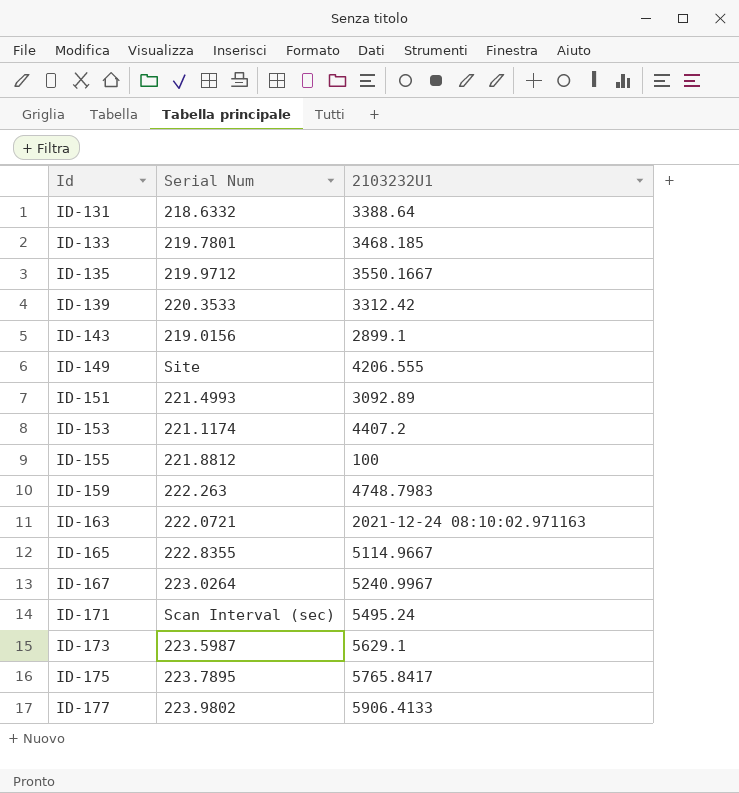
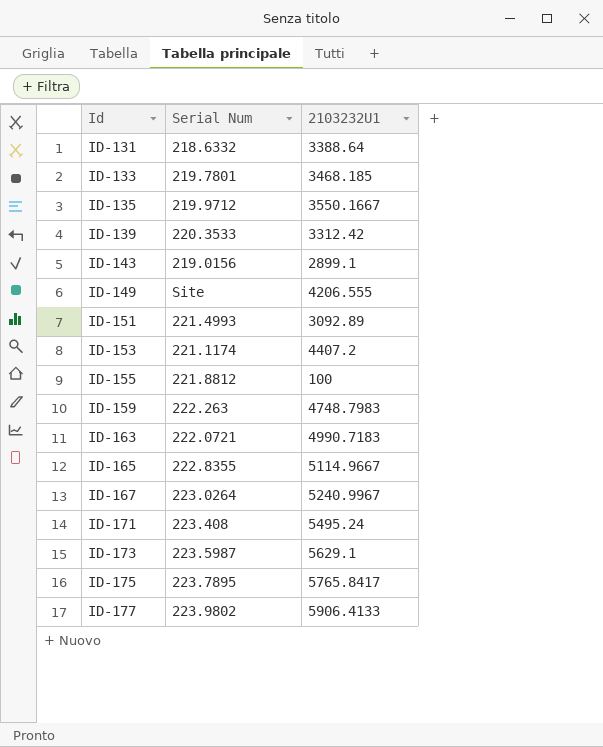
ID-163 | 2103232U1: 2021-12-24 08:10:02.971163 -> 4990.7183
ID-171 | Serial Num: Scan Interval (sec) -> 223.408

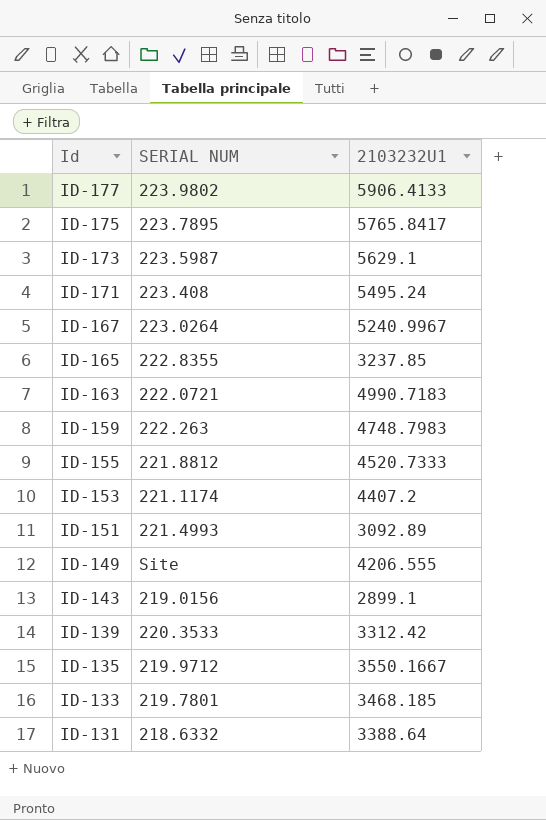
row order: Id ascending -> Id descending
column name: Serial Num -> SERIAL NUM
ID-165 | 2103232U1: 5114.9667 -> 3237.85
ID-155 | 2103232U1: 100 -> 4520.7333

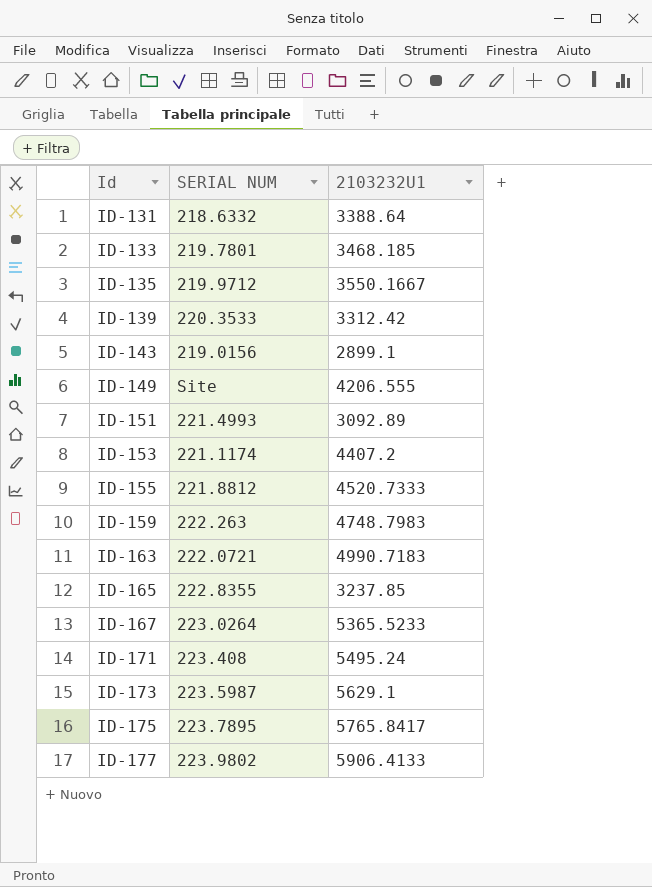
row order: Id descending -> Id ascending
ID-167 | 2103232U1: 5240.9967 -> 5365.5233

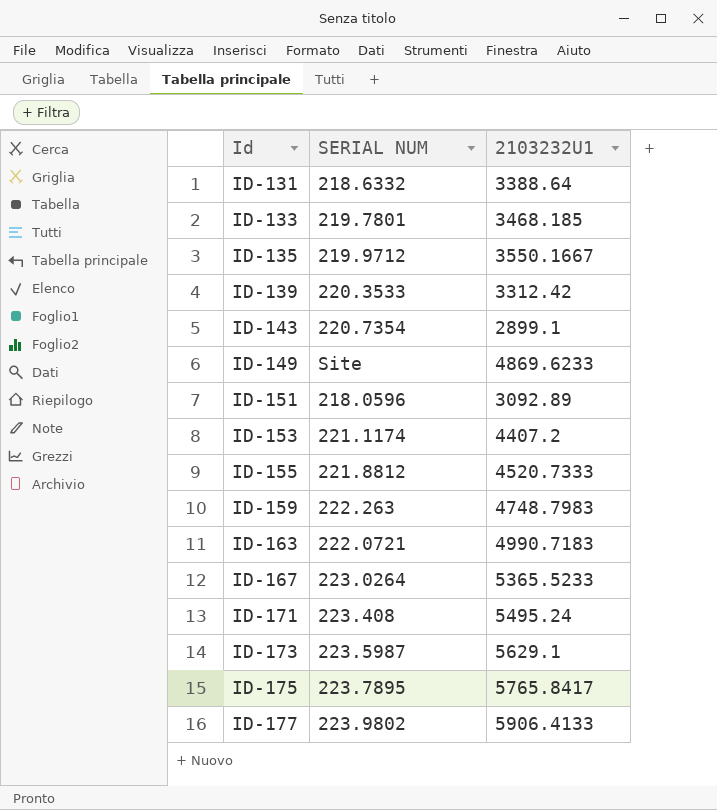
row ID-165: 222.8355 | 3237.85 -> none
ID-143 | SERIAL NUM: 219.0156 -> 220.7354
ID-149 | 2103232U1: 4206.555 -> 4869.6233
ID-151 | SERIAL NUM: 221.4993 -> 218.0596

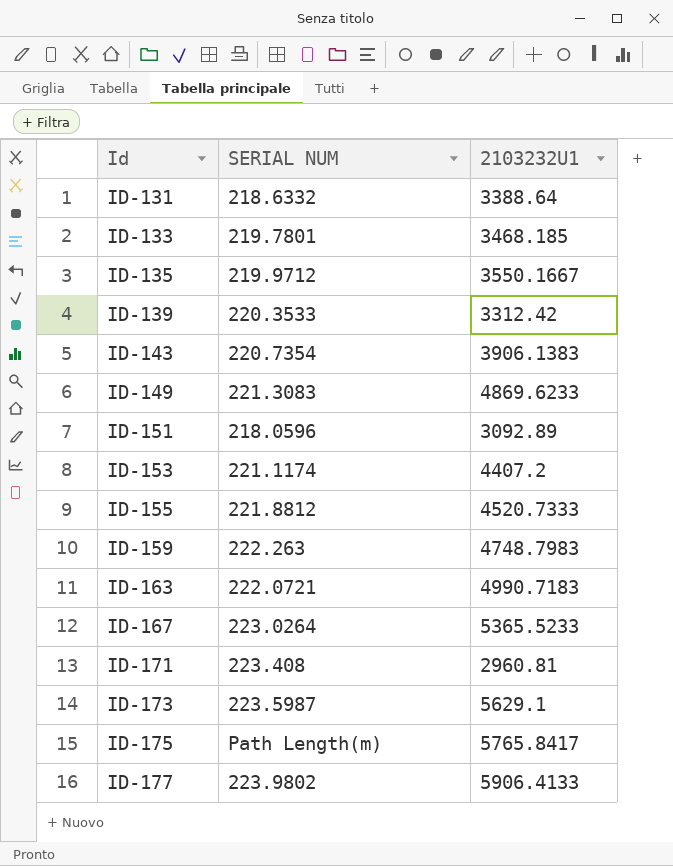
ID-143 | 2103232U1: 2899.1 -> 3906.1383
ID-149 | SERIAL NUM: Site -> 221.3083
ID-171 | 2103232U1: 5495.24 -> 2960.81
ID-175 | SERIAL NUM: 223.7895 -> Path Length(m)

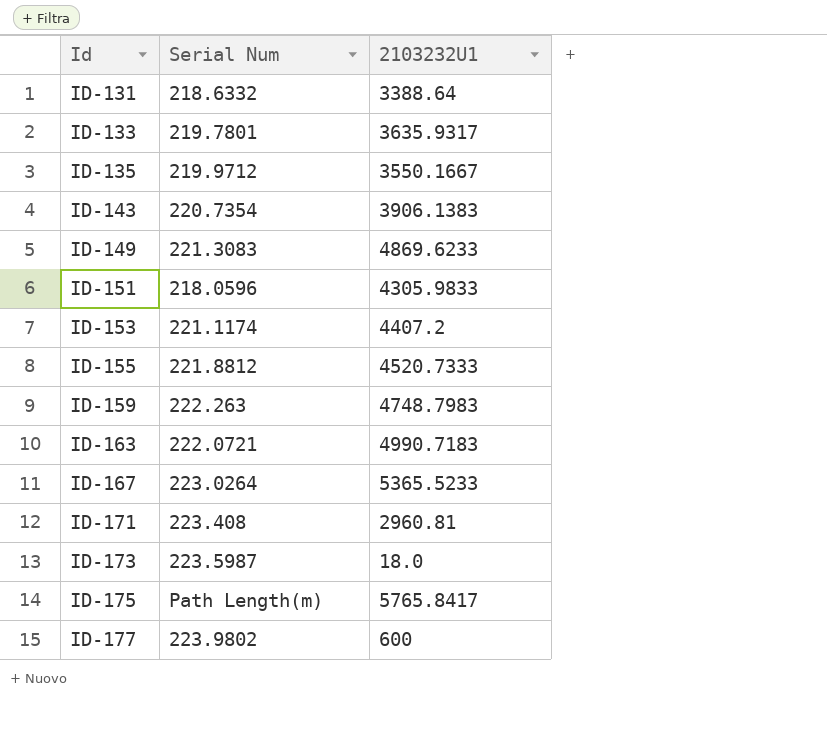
column name: SERIAL NUM -> Serial Num
row ID-139: 220.3533 | 3312.42 -> none
ID-133 | 2103232U1: 3468.185 -> 3635.9317
ID-151 | 2103232U1: 3092.89 -> 4305.9833
ID-173 | 2103232U1: 5629.1 -> 18.0
ID-177 | 2103232U1: 5906.4133 -> 600

